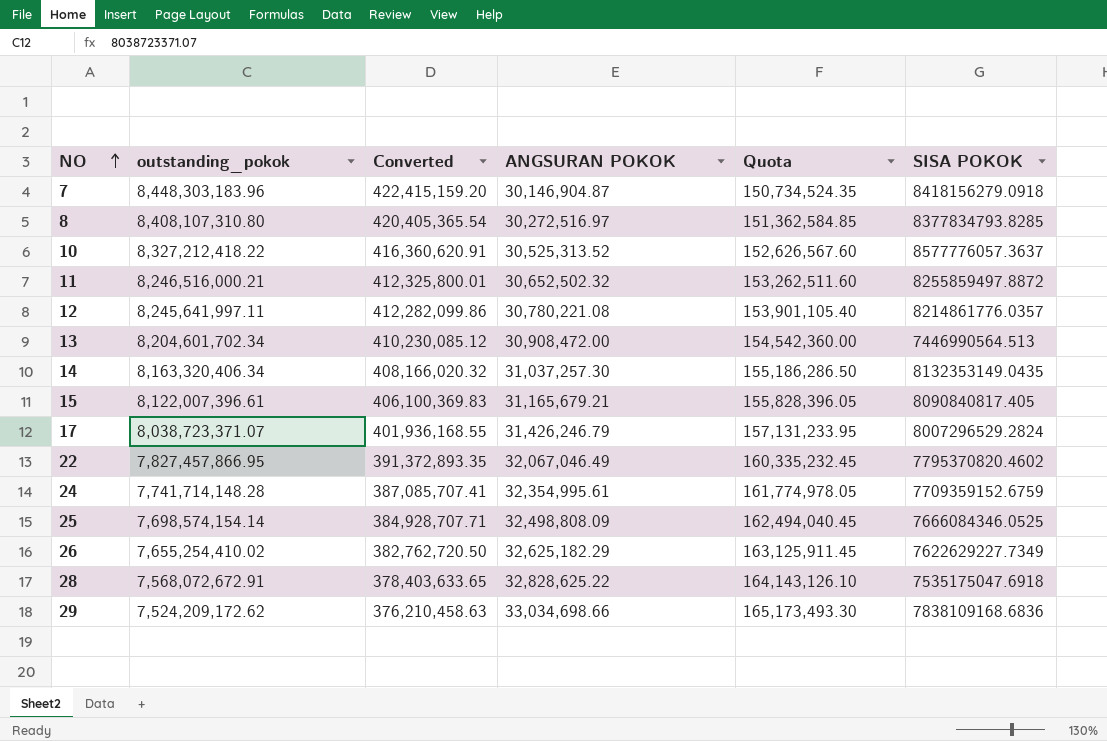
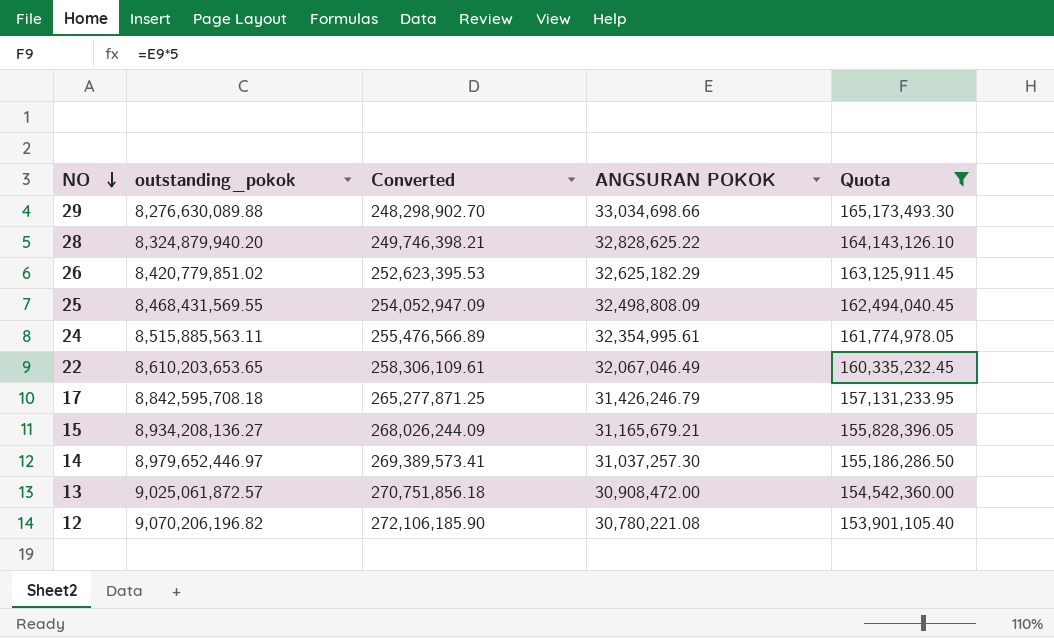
filter: none -> Quota >= 153,901,105.40
row order: NO ascending -> NO descending
column SISA POKOK | position: 6 -> none
column Converted | formula: [outstanding_pokok] * 0.05 -> [outstanding_pokok] * 0.03
29 | outstanding_pokok: 7,524,209,172.62 -> 8,276,630,089.88
28 | outstanding_pokok: 7,568,072,672.91 -> 8,324,879,940.20
26 | outstanding_pokok: 7,655,254,410.02 -> 8,420,779,851.02
25 | outstanding_pokok: 7,698,574,154.14 -> 8,468,431,569.55
24 | outstanding_pokok: 7,741,714,148.28 -> 8,515,885,563.11
22 | outstanding_pokok: 7,827,457,866.95 -> 8,610,203,653.65
17 | outstanding_pokok: 8,038,723,371.07 -> 8,842,595,708.18
15 | outstanding_pokok: 8,122,007,396.61 -> 8,934,208,136.27
14 | outstanding_pokok: 8,163,320,406.34 -> 8,979,652,446.97
13 | outstanding_pokok: 8,204,601,702.34 -> 9,025,061,872.57
12 | outstanding_pokok: 8,245,641,997.11 -> 9,070,206,196.82

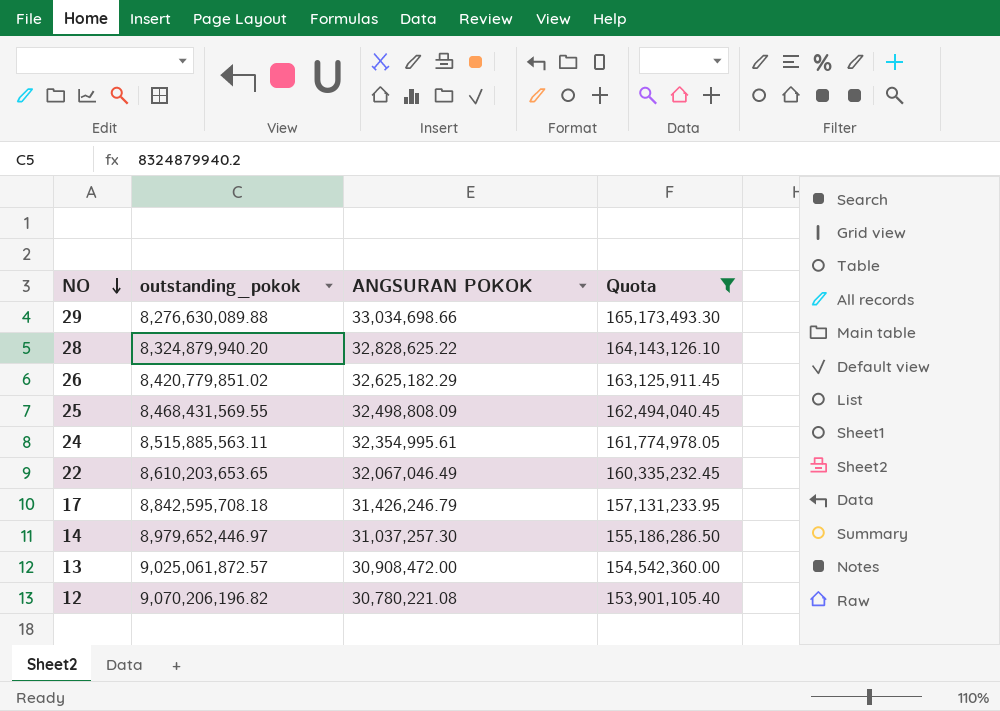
column Converted | formula: [outstanding_pokok] * 0.03 -> none
row 15: 8,934,208,136.27 | 268,026,244.09 | 31,165,679.21 | 155,828,396.05 -> none

